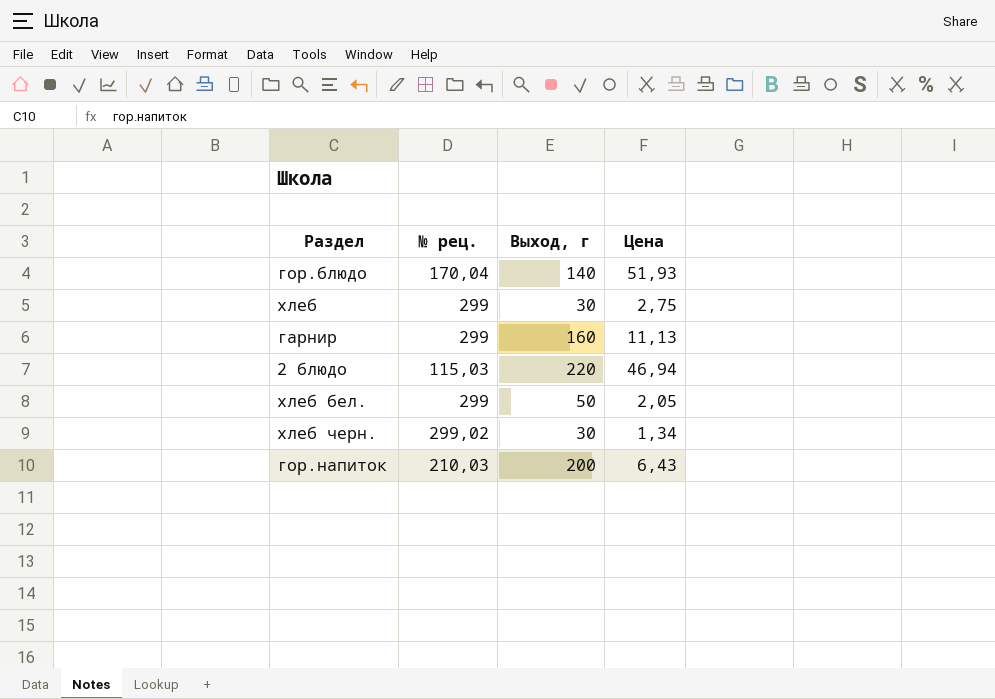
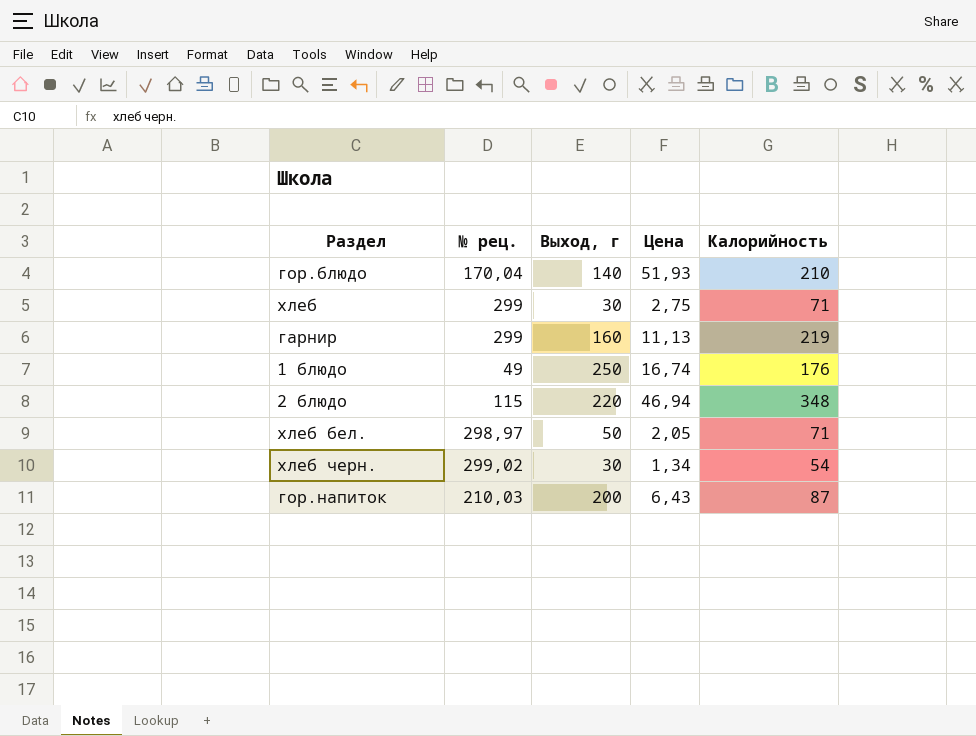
column Калорийность | position: none -> 5
row 1 блюдо: none -> 49 | 250 | 16,74 | 176
2 блюдо | № рец.: 115,03 -> 115
хлеб бел. | № рец.: 299 -> 298,97

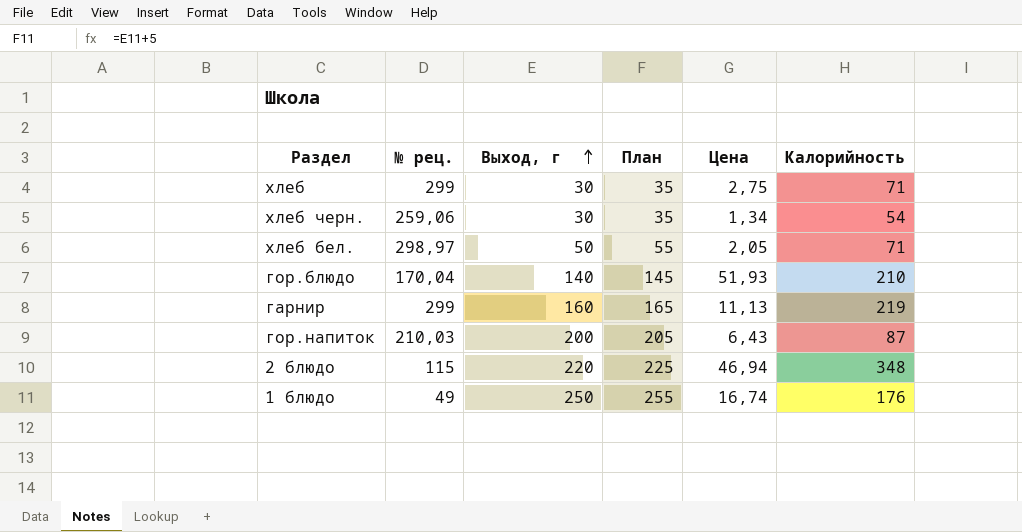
row order: none -> Выход, г ascending
column План | formula: none -> [Выход, г] + 5
хлеб черн. | № рец.: 299,02 -> 259,06

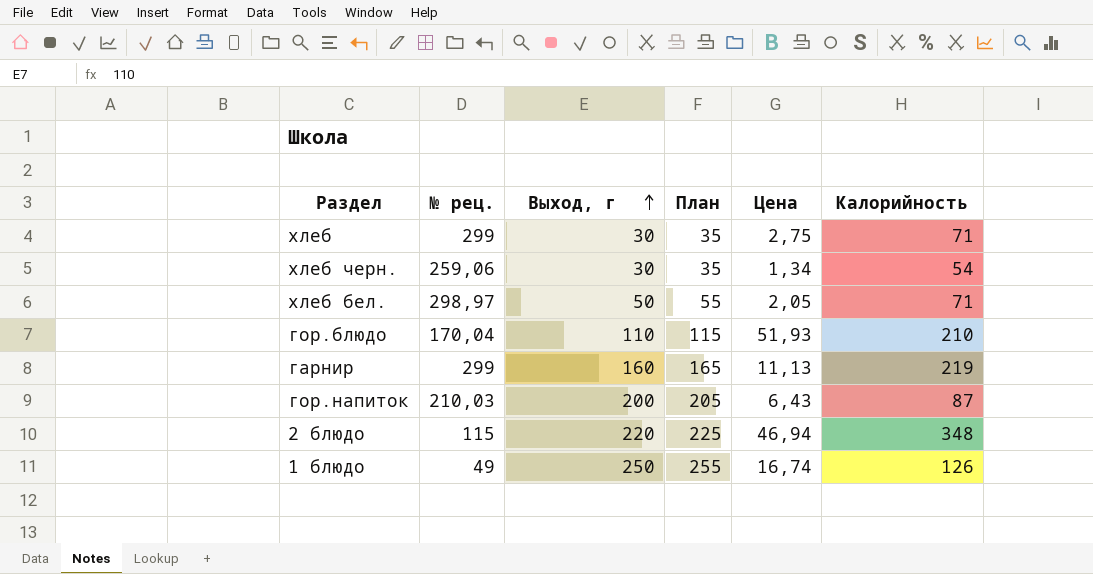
гор.блюдо | Выход, г: 140 -> 110
гор.блюдо | План: 145 -> 115
1 блюдо | Калорийность: 176 -> 126

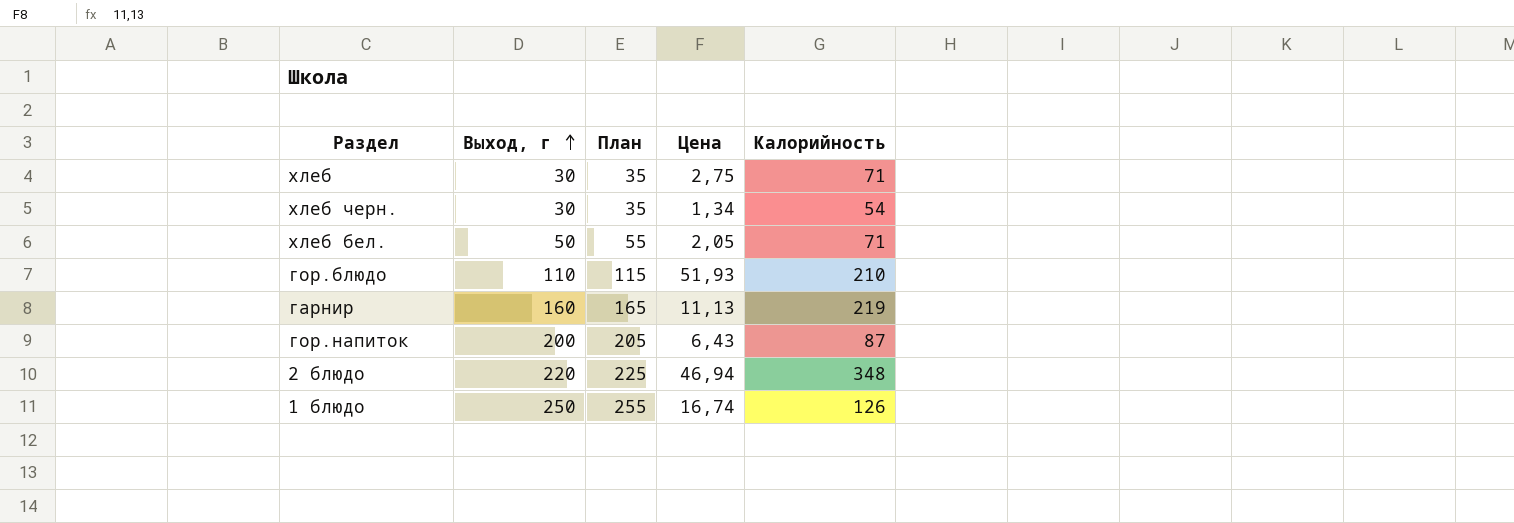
column № рец. | position: 2 -> none

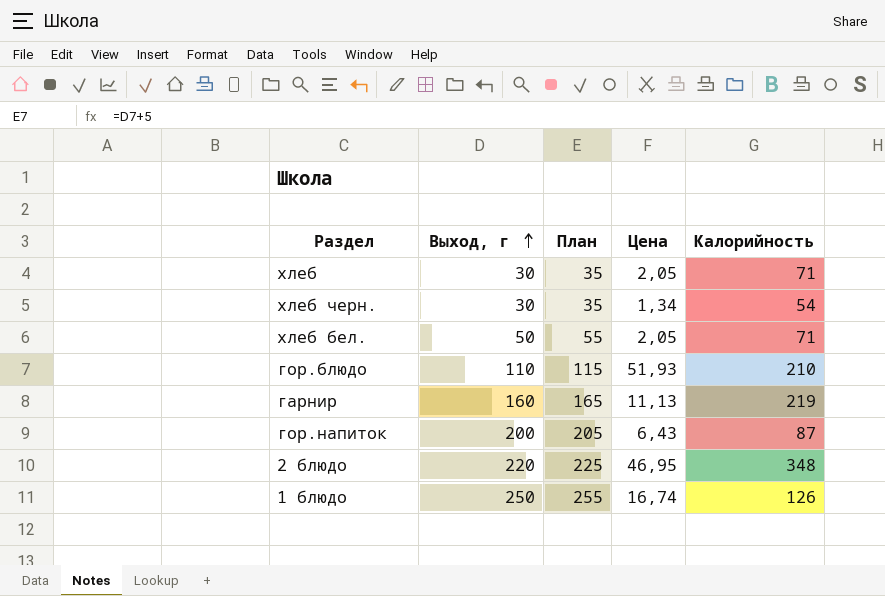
хлеб | Цена: 2,75 -> 2,05
2 блюдо | Цена: 46,94 -> 46,95

